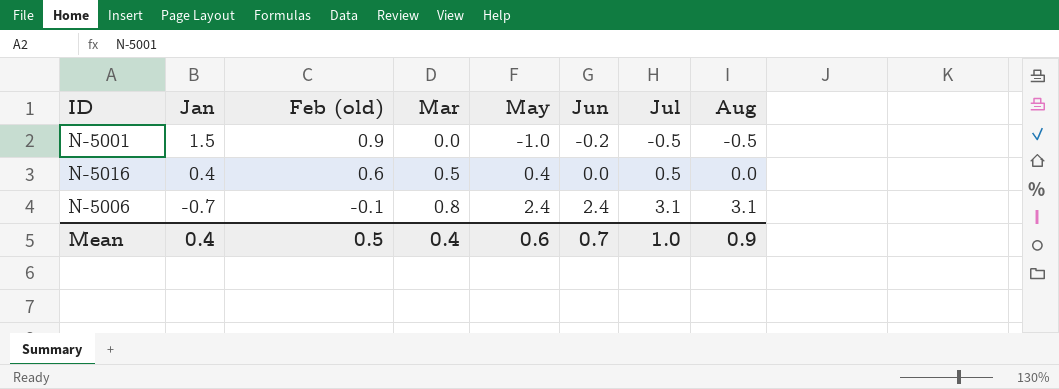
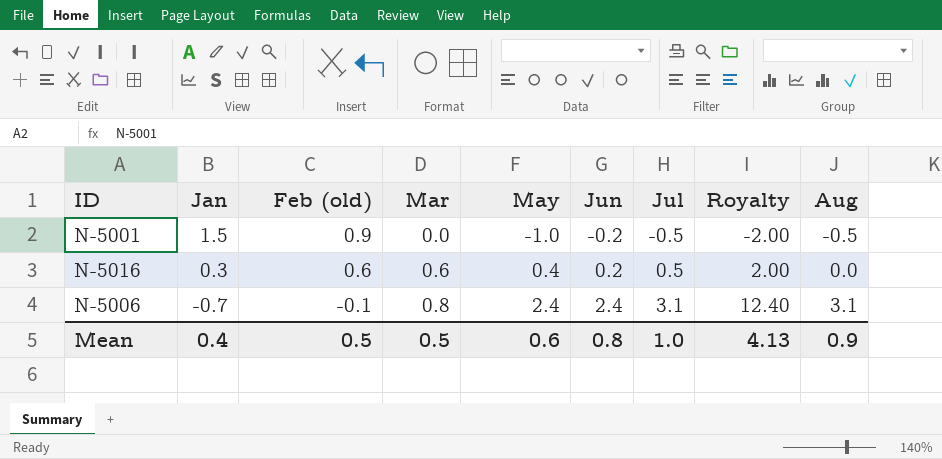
column Royalty | formula: none -> [Jul] * 4
N-5016 | Jan: 0.4 -> 0.3
N-5016 | Mar: 0.5 -> 0.6
N-5016 | Jun: 0.0 -> 0.2
Mean | Mar: 0.4 -> 0.5
Mean | Jun: 0.7 -> 0.8

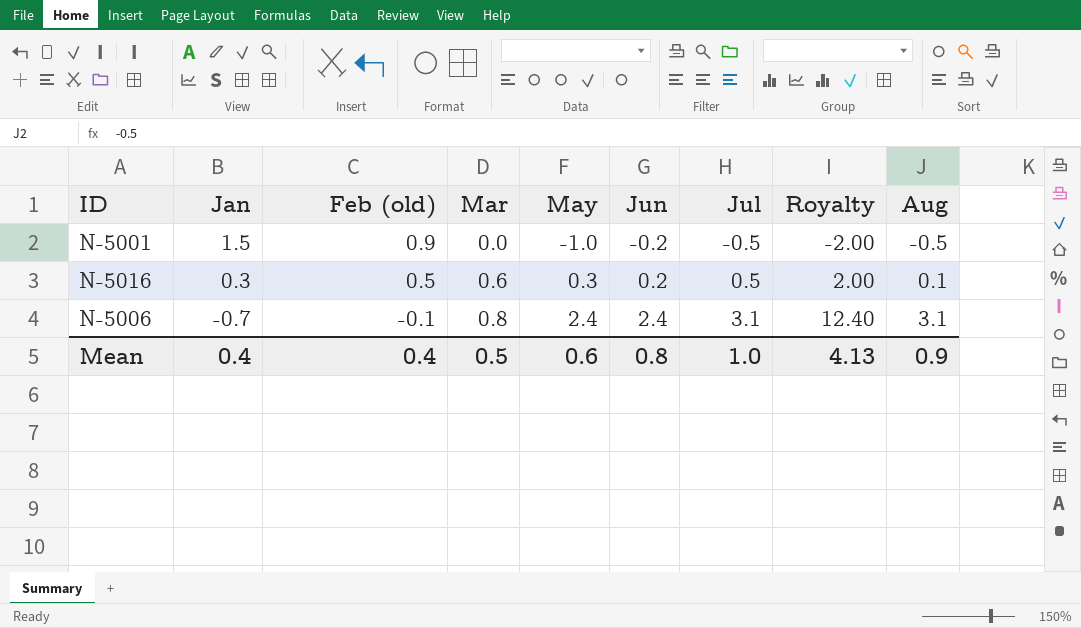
N-5016 | Feb (old): 0.6 -> 0.5
N-5016 | May: 0.4 -> 0.3
N-5016 | Aug: 0.0 -> 0.1
Mean | Feb (old): 0.5 -> 0.4

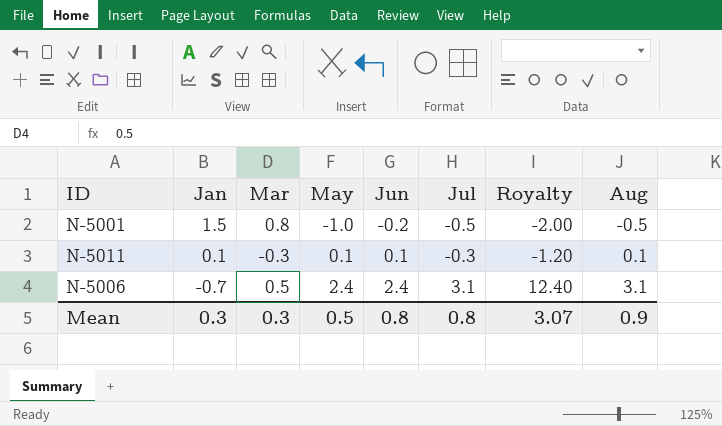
column Feb (old) | position: 3 -> none
row N-5016: 0.3 | 0.5 | 0.6 | 0.3 | 0.2 | 0.5 | 2.00 | 0.1 -> none
N-5001 | Mar: 0.0 -> 0.8
row N-5011: none -> 0.1 | -0.3 | 0.1 | 0.1 | -0.3 | -1.20 | 0.1
N-5006 | Mar: 0.8 -> 0.5
Mean | Jan: 0.4 -> 0.3
Mean | Mar: 0.5 -> 0.3
Mean | May: 0.6 -> 0.5
Mean | Jul: 1.0 -> 0.8
Mean | Royalty: 4.13 -> 3.07

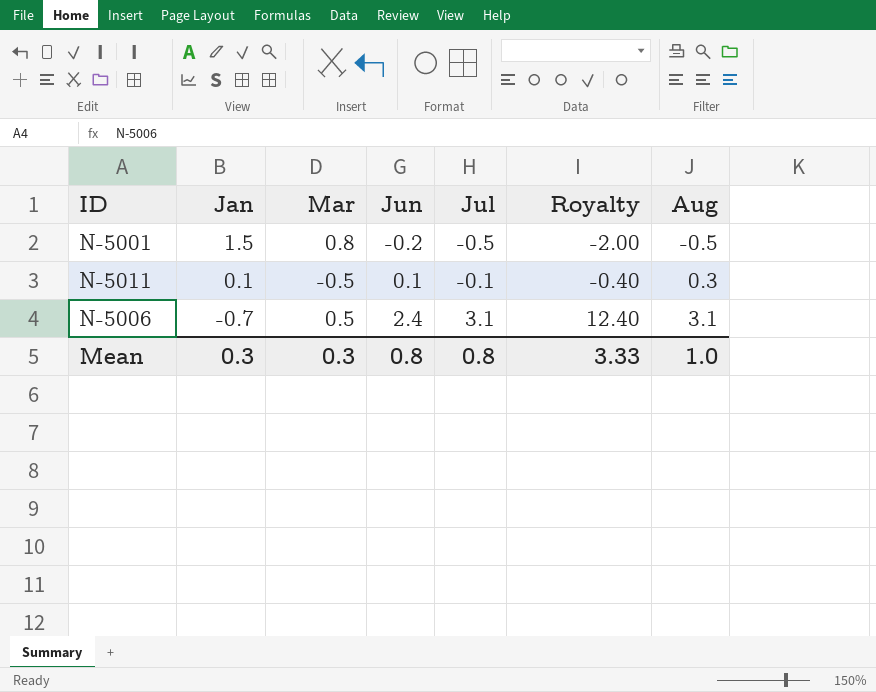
column May | position: 4 -> none
N-5011 | Mar: -0.3 -> -0.5
N-5011 | Jul: -0.3 -> -0.1
N-5011 | Royalty: -1.20 -> -0.40
N-5011 | Aug: 0.1 -> 0.3
Mean | Royalty: 3.07 -> 3.33
Mean | Aug: 0.9 -> 1.0

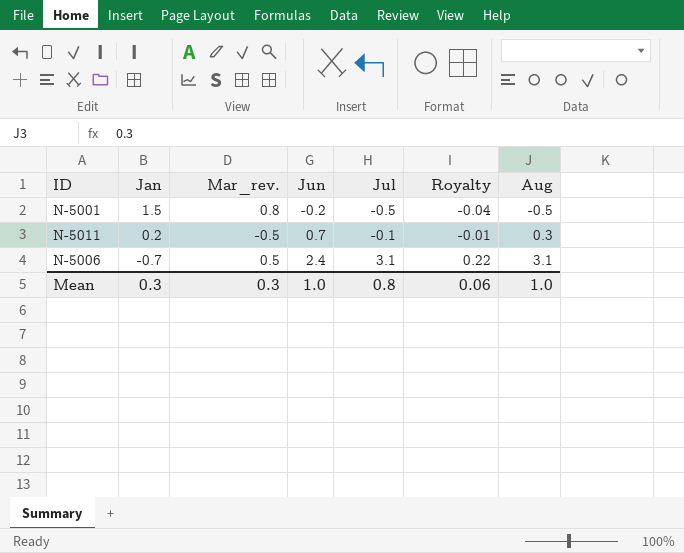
column name: Mar -> Mar_rev.
column Royalty | formula: [Jul] * 4 -> [Jul] * 0.07
N-5011 | Jan: 0.1 -> 0.2
N-5011 | Jun: 0.1 -> 0.7
Mean | Jun: 0.8 -> 1.0
Mean | Royalty: 3.33 -> 0.06

